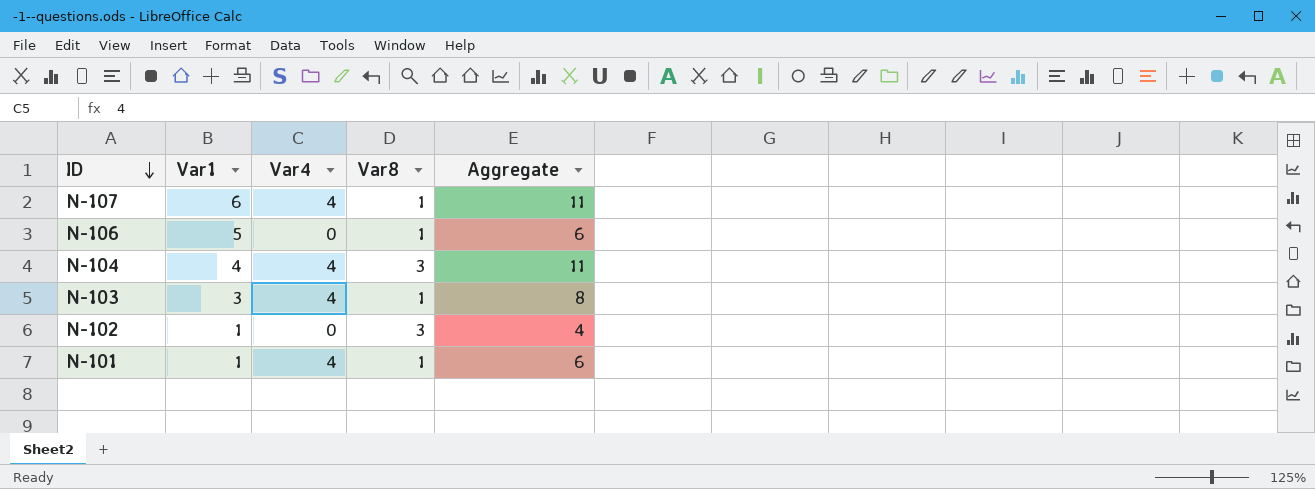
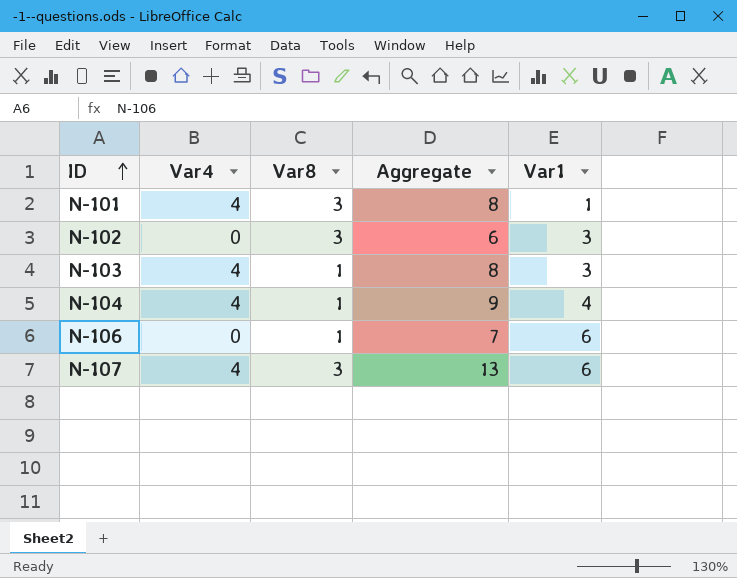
row order: ID descending -> ID ascending
column Var1 | position: 2 -> 5
N-101 | Var8: 1 -> 3
N-101 | Aggregate: 6 -> 8
N-102 | Aggregate: 4 -> 6
N-102 | Var1: 1 -> 3
N-104 | Var8: 3 -> 1
N-104 | Aggregate: 11 -> 9
N-106 | Aggregate: 6 -> 7
N-106 | Var1: 5 -> 6
N-107 | Var8: 1 -> 3
N-107 | Aggregate: 11 -> 13

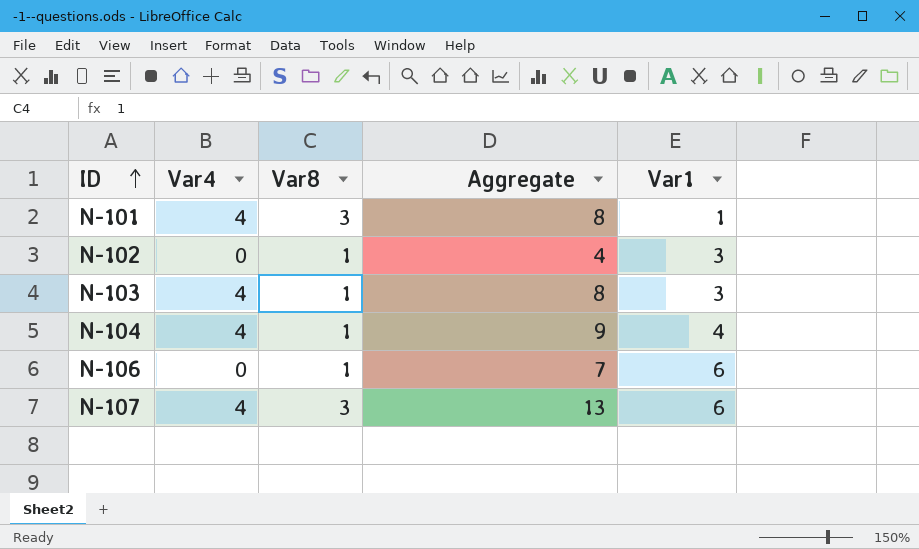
N-102 | Var8: 3 -> 1
N-102 | Aggregate: 6 -> 4

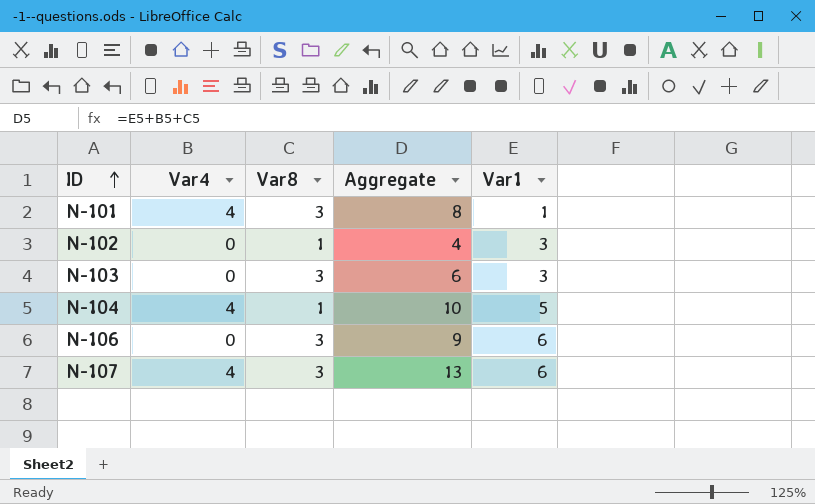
N-103 | Var4: 4 -> 0
N-103 | Var8: 1 -> 3
N-103 | Aggregate: 8 -> 6
N-104 | Aggregate: 9 -> 10
N-104 | Var1: 4 -> 5
N-106 | Var8: 1 -> 3
N-106 | Aggregate: 7 -> 9

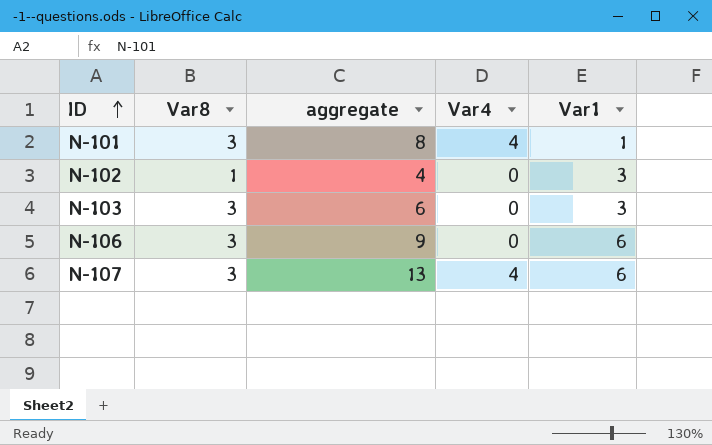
column name: Aggregate -> aggregate
column Var4 | position: 2 -> 4
row N-104: 4 | 1 | 10 | 5 -> none

